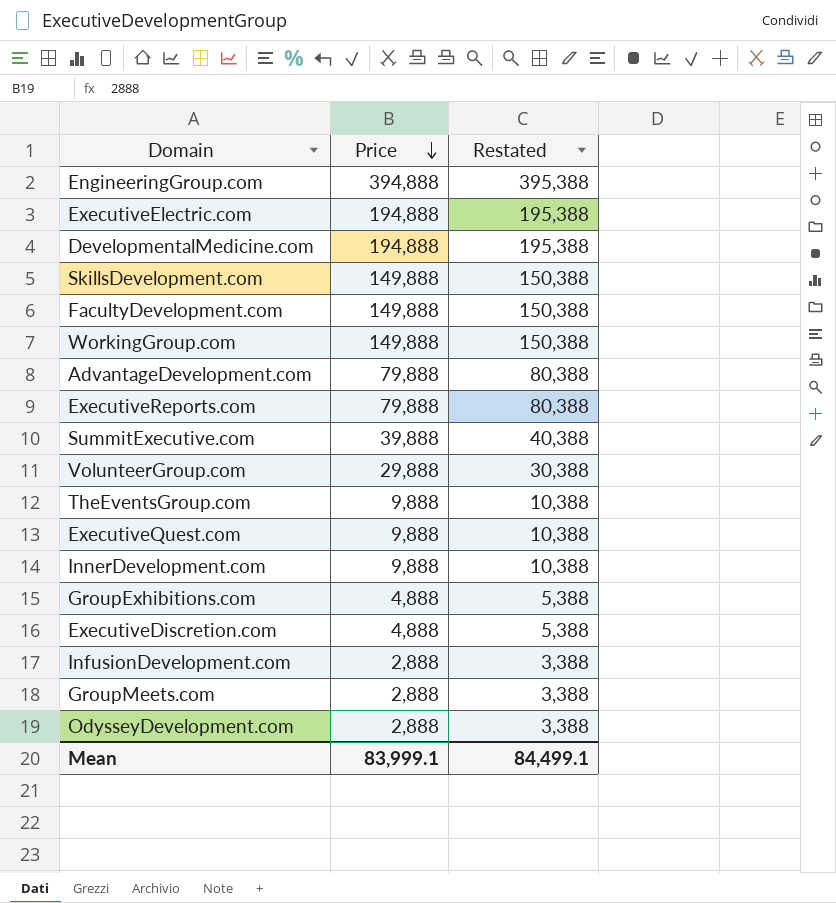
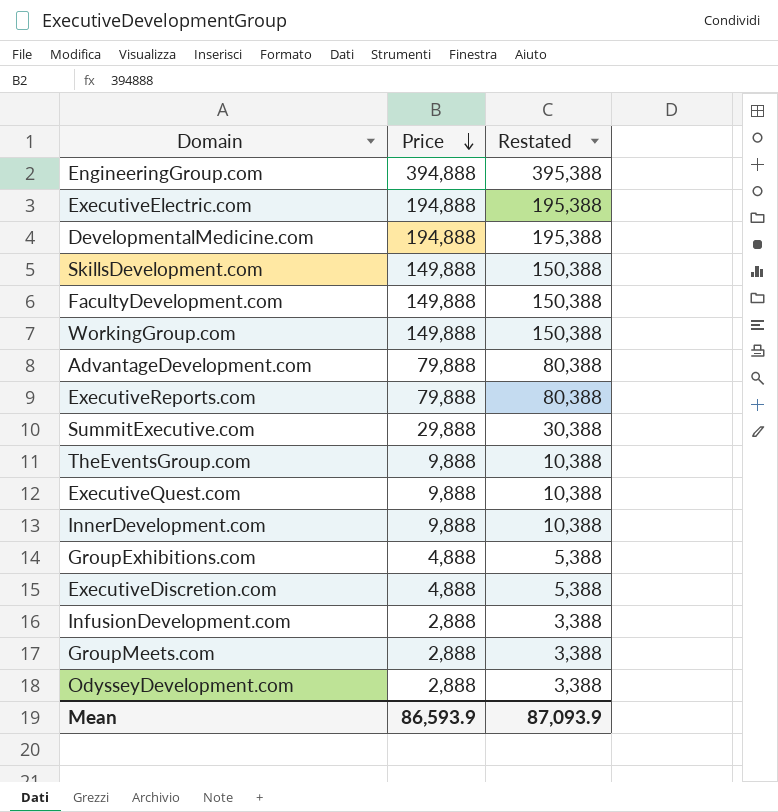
row VolunteerGroup.com: 29,888 | 30,388 -> none
SummitExecutive.com | Price: 39,888 -> 29,888
SummitExecutive.com | Restated: 40,388 -> 30,388
Mean | Price: 83,999.1 -> 86,593.9
Mean | Restated: 84,499.1 -> 87,093.9

